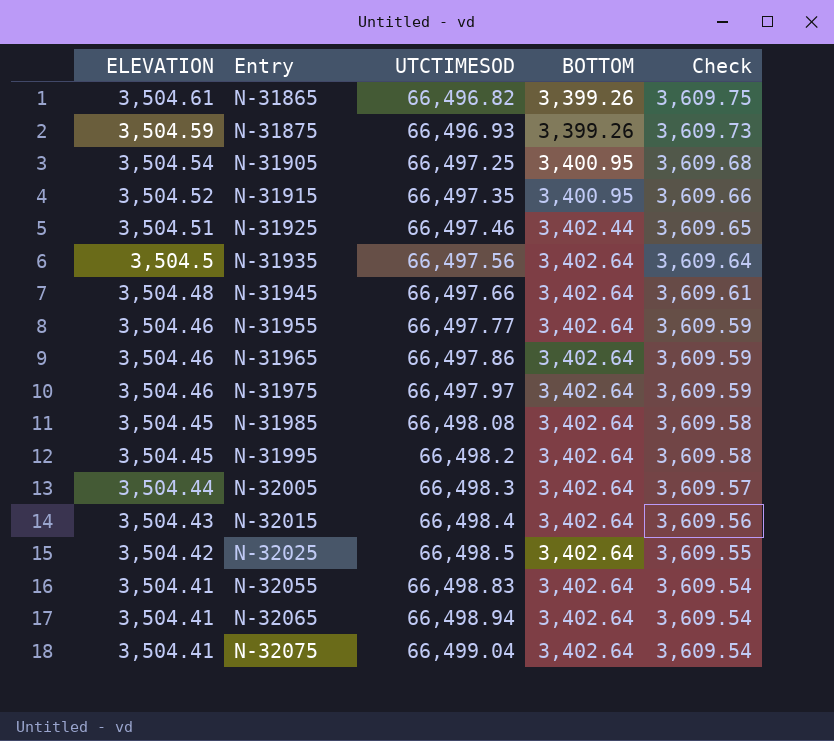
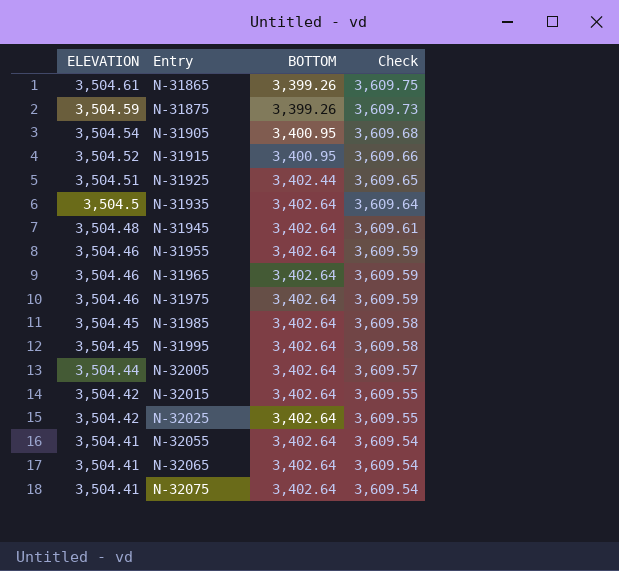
column UTCTIMESOD | position: 3 -> none
N-32015 | ELEVATION: 3,504.43 -> 3,504.42
N-32015 | Check: 3,609.56 -> 3,609.55

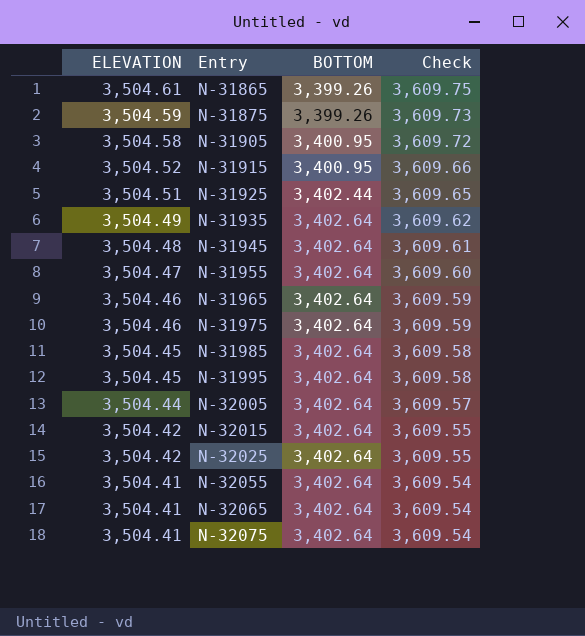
N-31905 | ELEVATION: 3,504.54 -> 3,504.58
N-31905 | Check: 3,609.68 -> 3,609.72
N-31935 | ELEVATION: 3,504.5 -> 3,504.49
N-31935 | Check: 3,609.64 -> 3,609.62
N-31955 | ELEVATION: 3,504.46 -> 3,504.47
N-31955 | Check: 3,609.59 -> 3,609.60

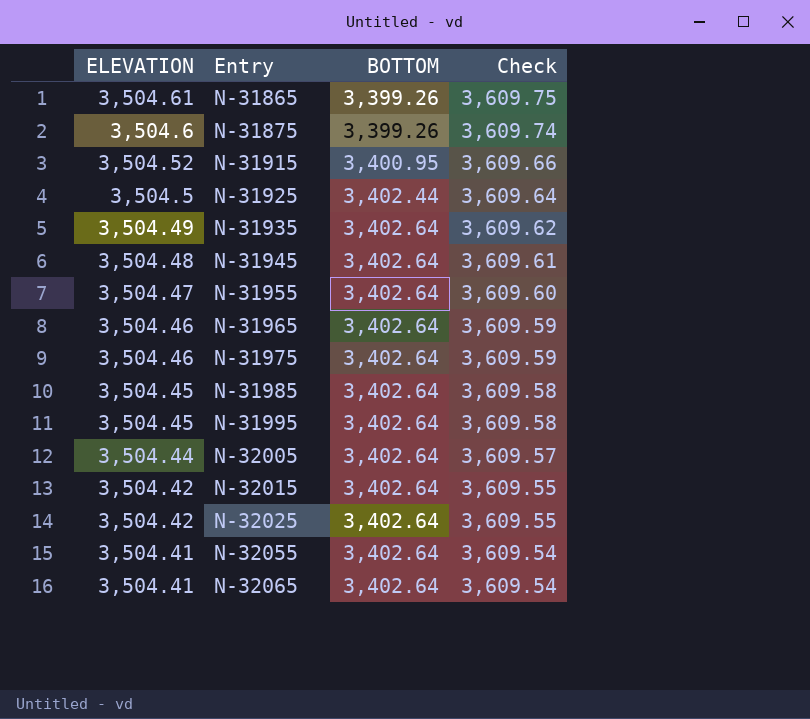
row N-31905: 3,504.58 | 3,400.95 | 3,609.72 -> none
row N-32075: 3,504.41 | 3,402.64 | 3,609.54 -> none
N-31875 | ELEVATION: 3,504.59 -> 3,504.6
N-31875 | Check: 3,609.73 -> 3,609.74
N-31925 | ELEVATION: 3,504.51 -> 3,504.5
N-31925 | Check: 3,609.65 -> 3,609.64

